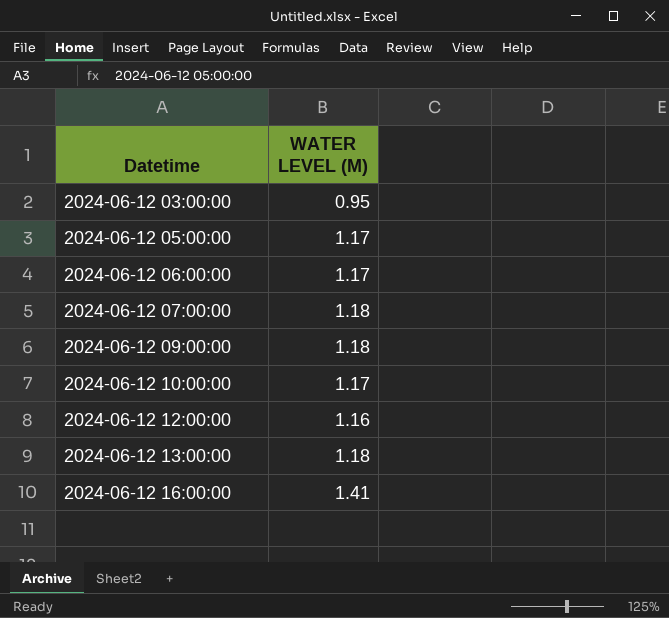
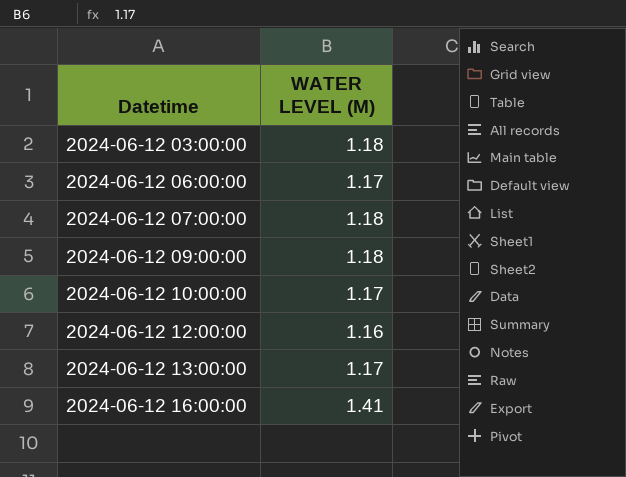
row 2024-06-12 05:00:00: 1.17 -> none
2024-06-12 03:00:00 | WATER LEVEL (M): 0.95 -> 1.18
2024-06-12 13:00:00 | WATER LEVEL (M): 1.18 -> 1.17

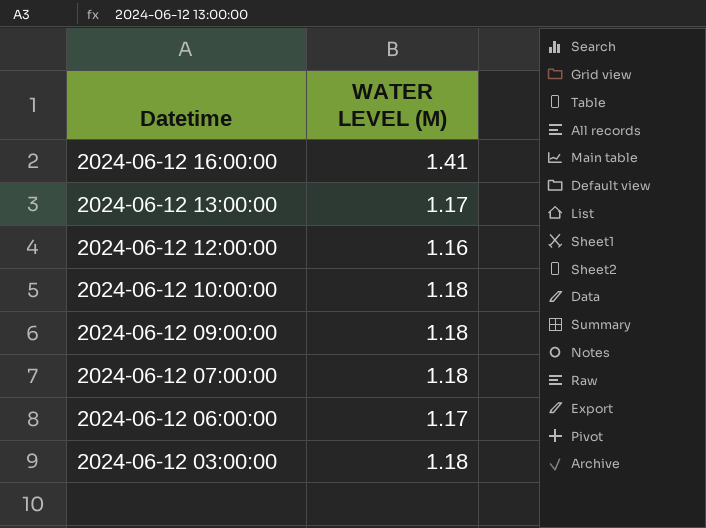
row order: Datetime ascending -> Datetime descending
2024-06-12 10:00:00 | WATER LEVEL (M): 1.17 -> 1.18

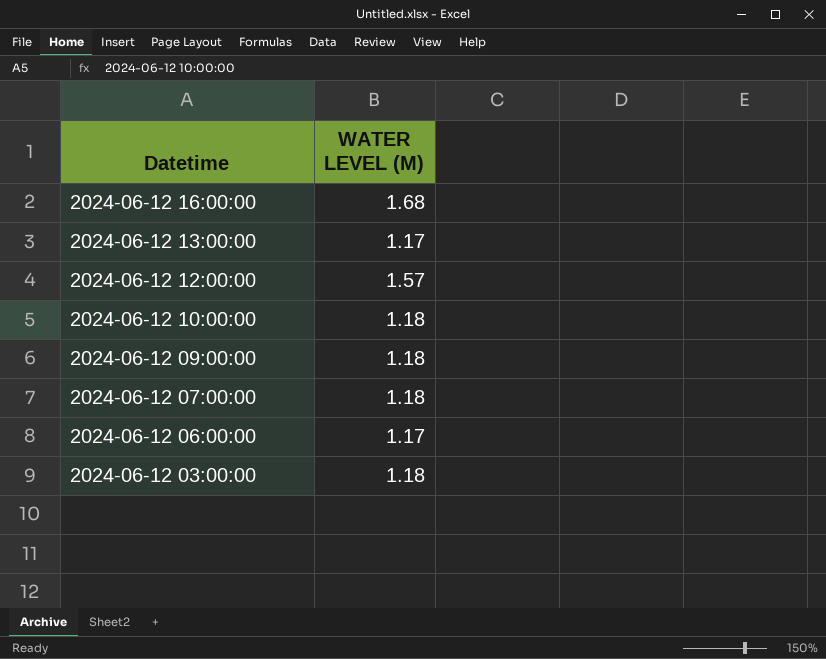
2024-06-12 16:00:00 | WATER LEVEL (M): 1.41 -> 1.68
2024-06-12 12:00:00 | WATER LEVEL (M): 1.16 -> 1.57

